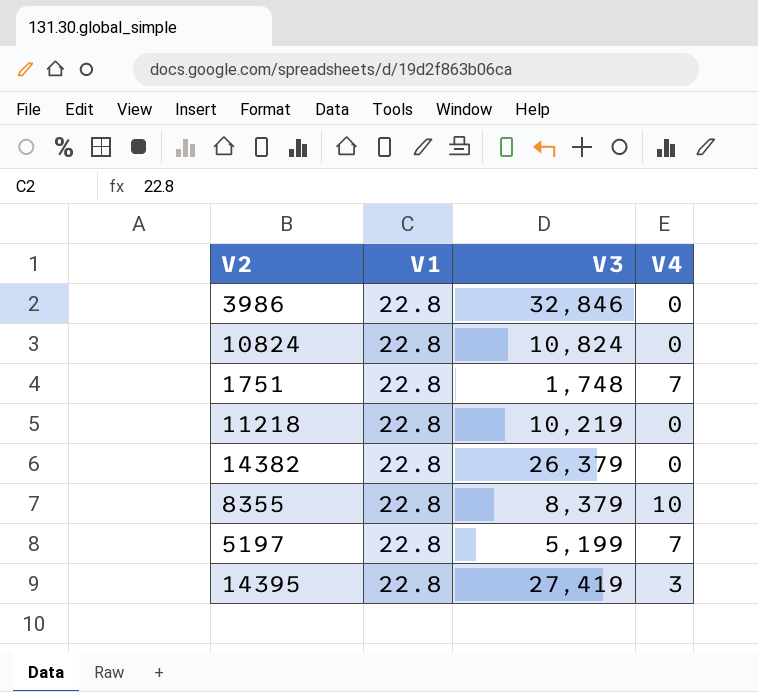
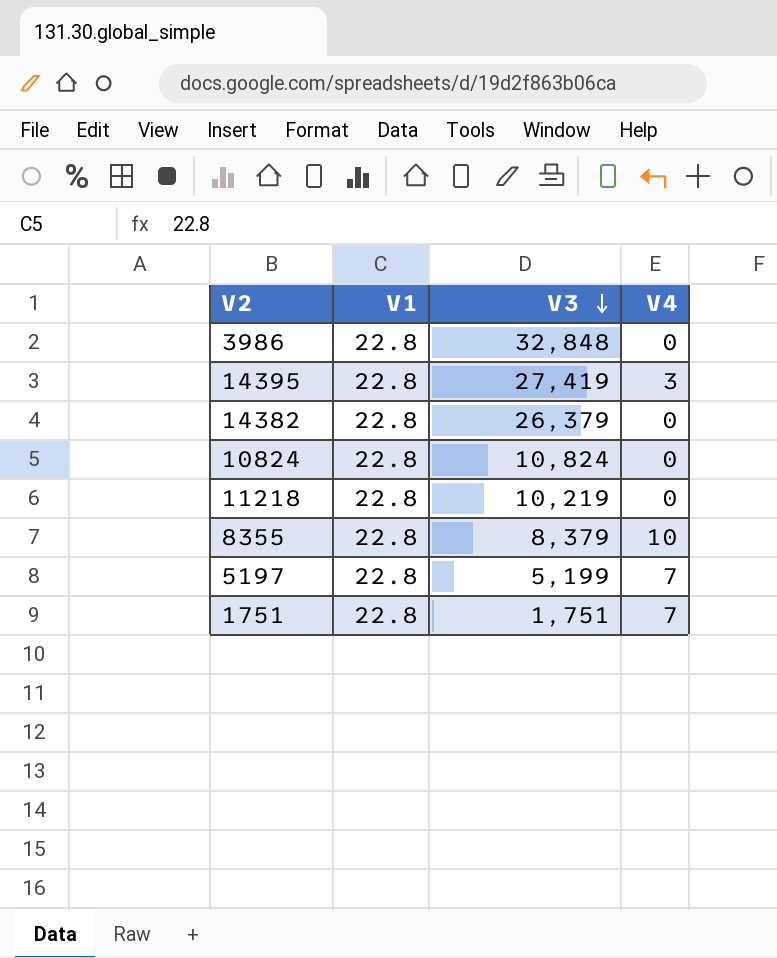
row order: none -> V3 descending
3986 | V3: 32,846 -> 32,848
1751 | V3: 1,748 -> 1,751

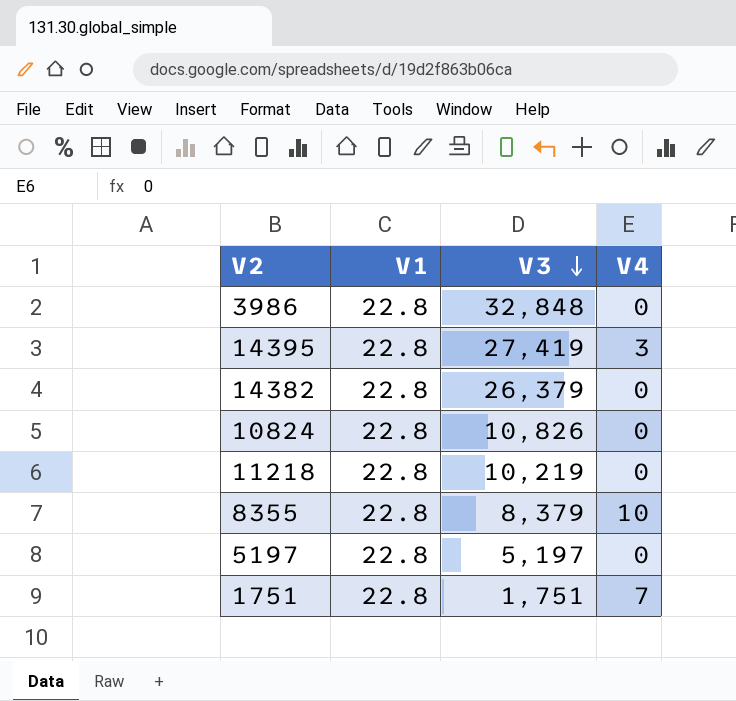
10824 | V3: 10,824 -> 10,826
5197 | V3: 5,199 -> 5,197
5197 | V4: 7 -> 0

